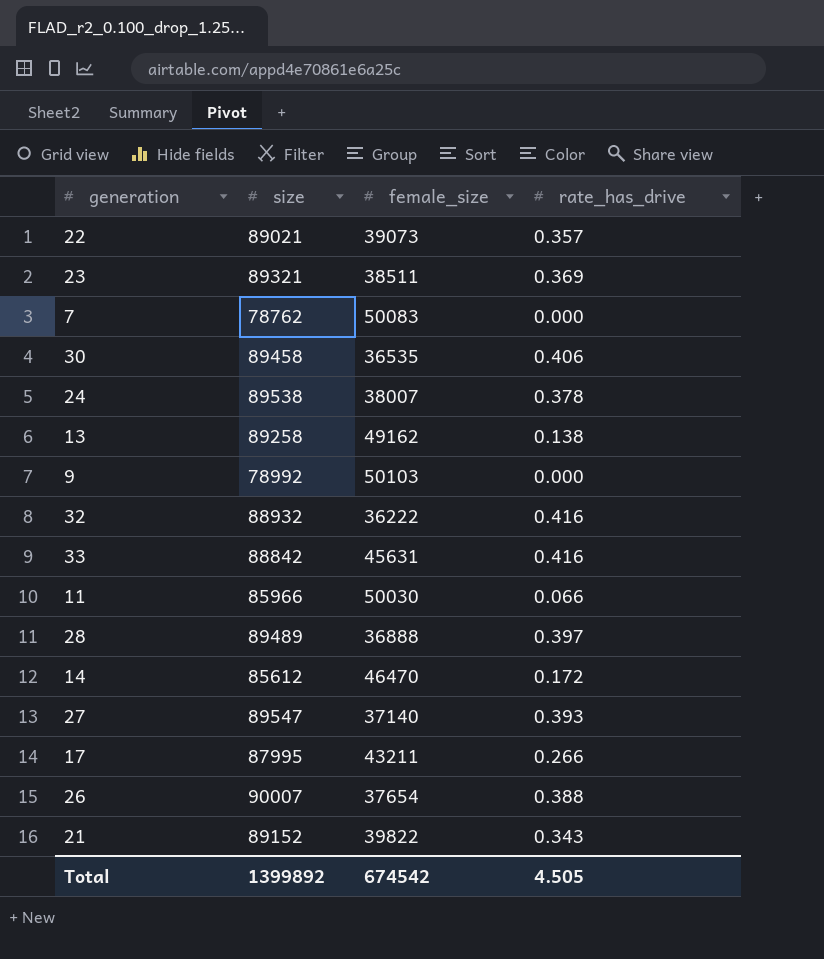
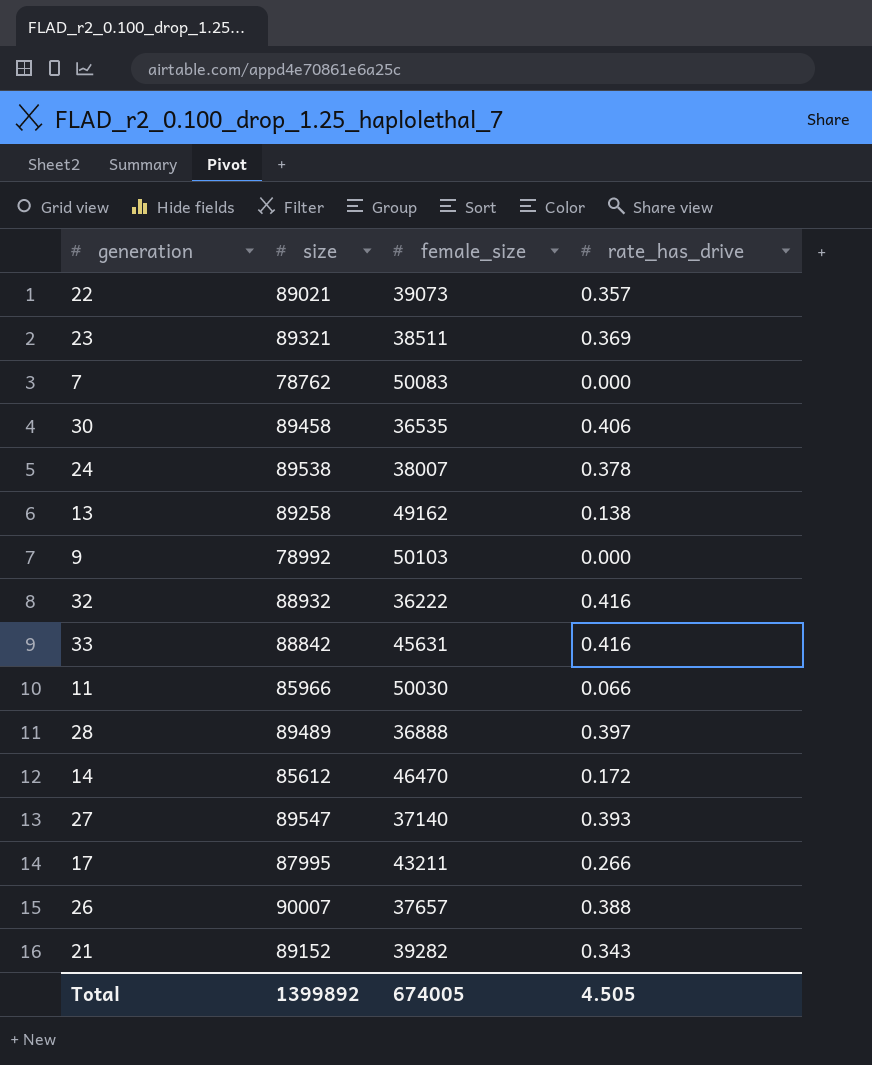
26 | female_size: 37654 -> 37657
21 | female_size: 39822 -> 39282
Total | female_size: 674542 -> 674005

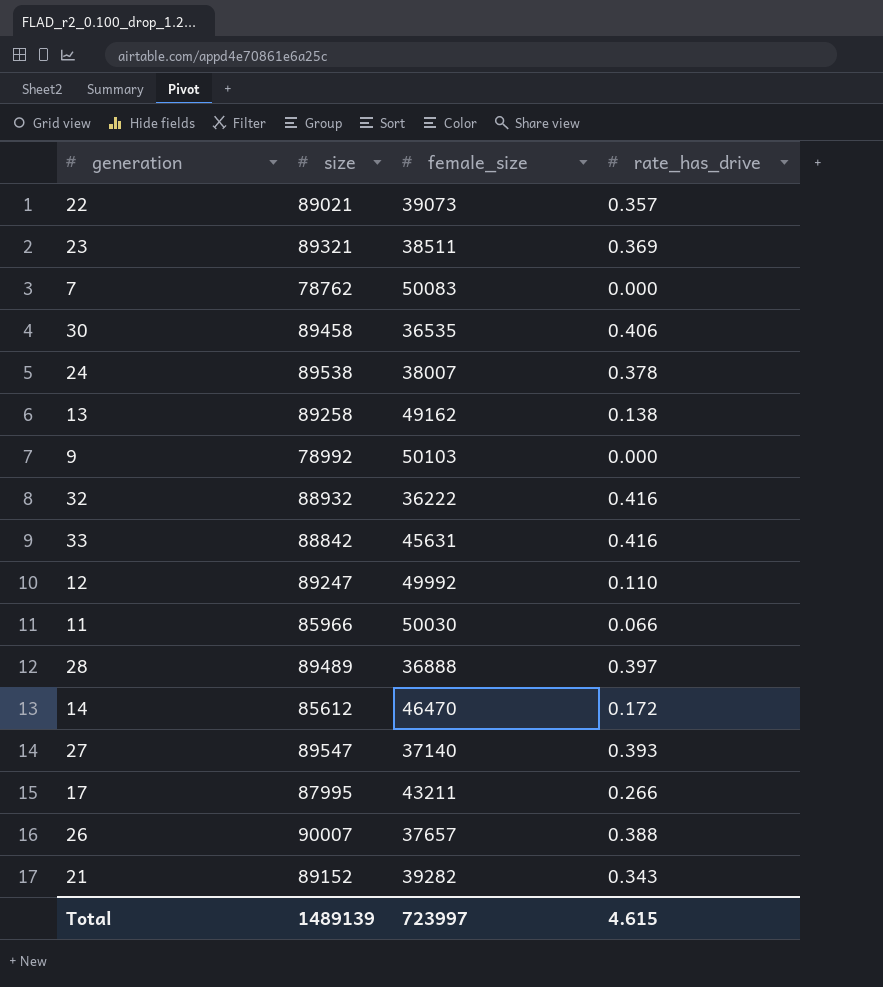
row 12: none -> 89247 | 49992 | 0.110
Total | size: 1399892 -> 1489139
Total | female_size: 674005 -> 723997
Total | rate_has_drive: 4.505 -> 4.615

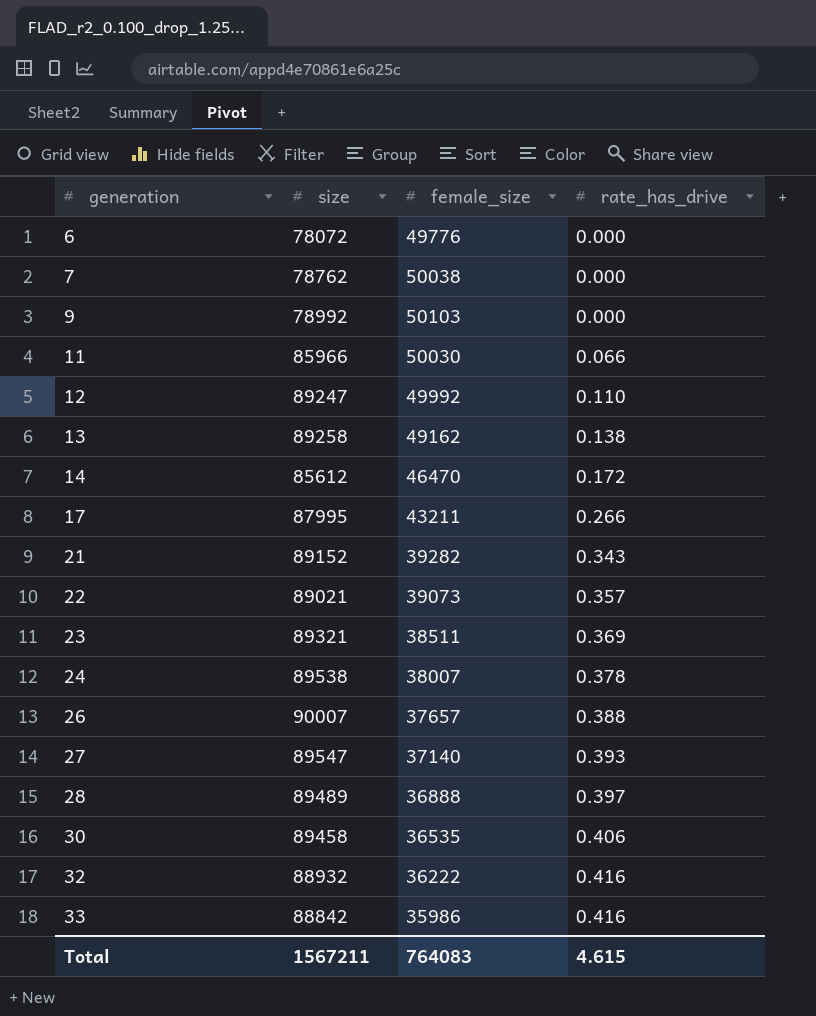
row order: none -> generation ascending
row 6: none -> 78072 | 49776 | 0.000
7 | female_size: 50083 -> 50038
33 | female_size: 45631 -> 35986
Total | size: 1489139 -> 1567211
Total | female_size: 723997 -> 764083

